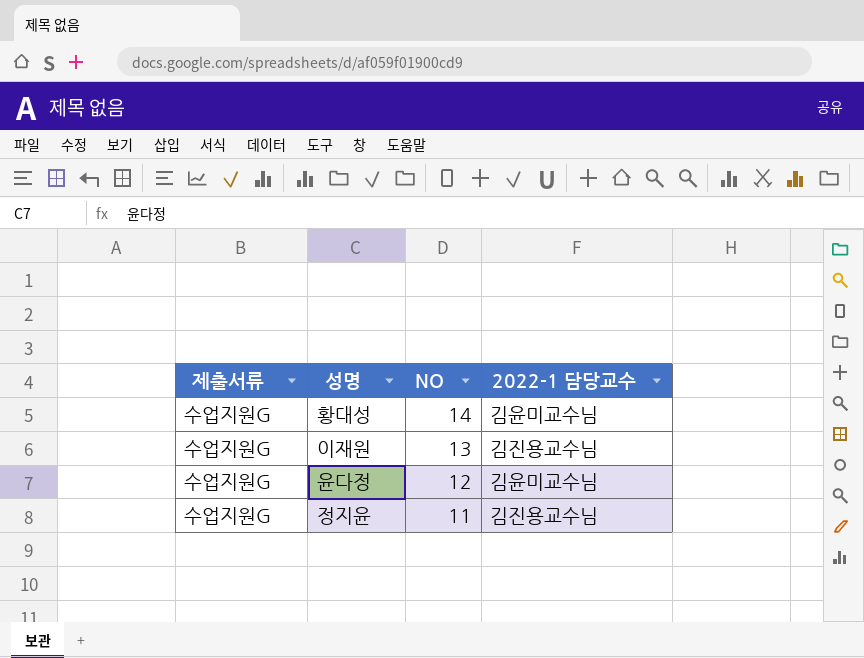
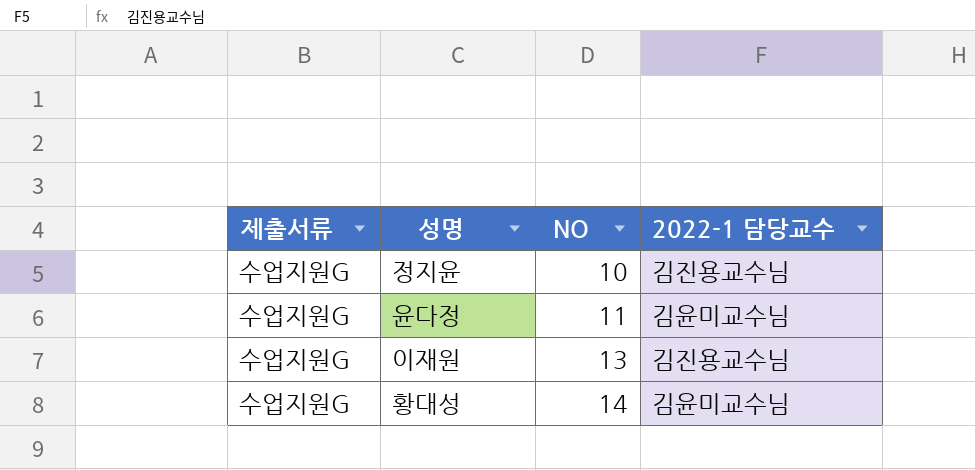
row order: NO descending -> NO ascending
정지윤 | NO: 11 -> 10
윤다정 | NO: 12 -> 11

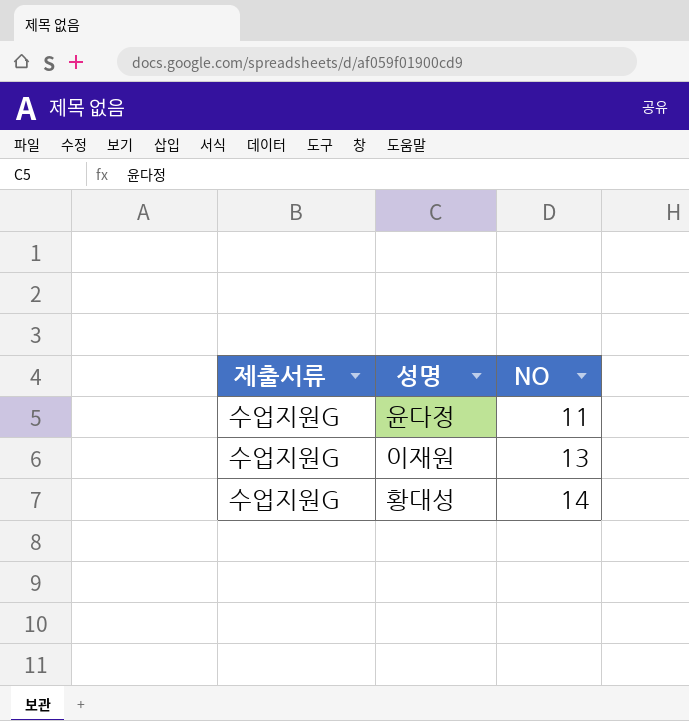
column 2022-1 담당교수 | position: 4 -> none
row 정지윤: 수업지원G | 10 | 김진용교수님 -> none

